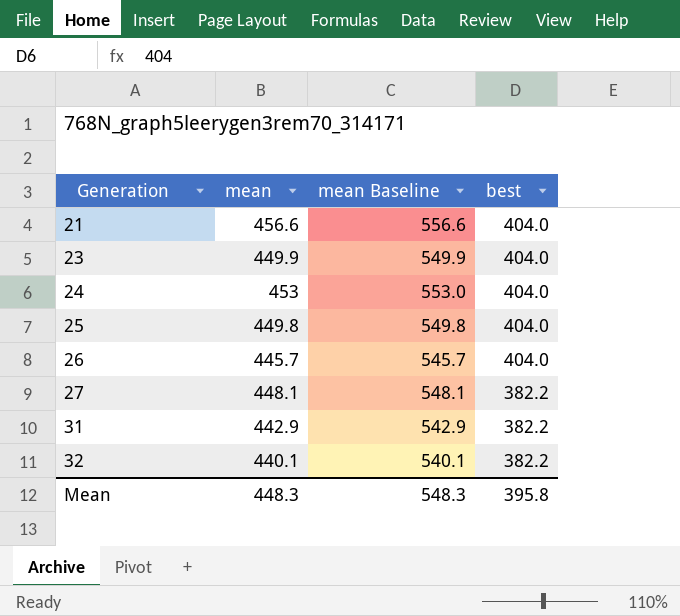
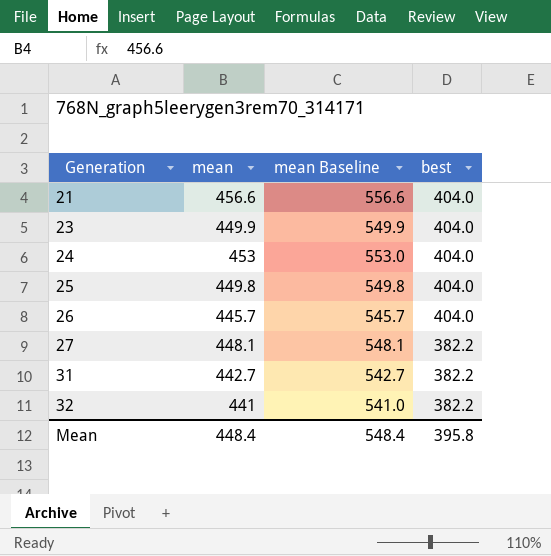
31 | mean: 442.9 -> 442.7
31 | mean Baseline: 542.9 -> 542.7
32 | mean: 440.1 -> 441
32 | mean Baseline: 540.1 -> 541.0
Mean | mean: 448.3 -> 448.4
Mean | mean Baseline: 548.3 -> 548.4

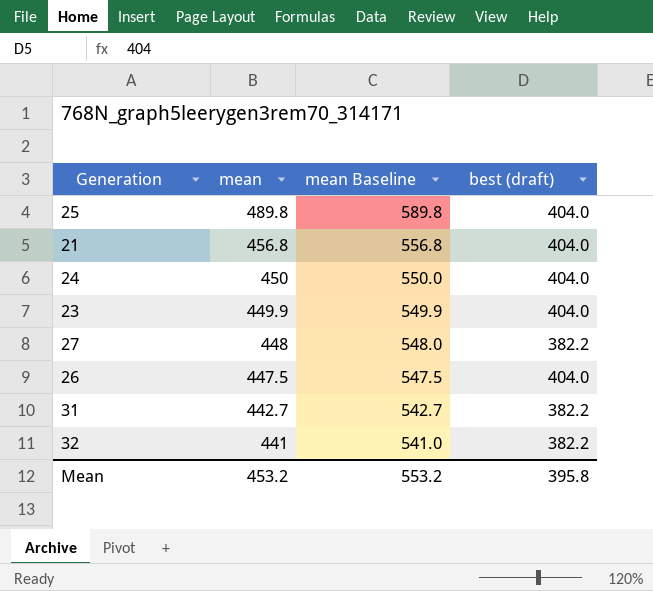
row order: Generation ascending -> mean descending
column name: best -> best (draft)
25 | mean: 449.8 -> 489.8
25 | mean Baseline: 549.8 -> 589.8
21 | mean: 456.6 -> 456.8
21 | mean Baseline: 556.6 -> 556.8
24 | mean: 453 -> 450
24 | mean Baseline: 553.0 -> 550.0
27 | mean: 448.1 -> 448
27 | mean Baseline: 548.1 -> 548.0
26 | mean: 445.7 -> 447.5
26 | mean Baseline: 545.7 -> 547.5
Mean | mean: 448.4 -> 453.2
Mean | mean Baseline: 548.4 -> 553.2

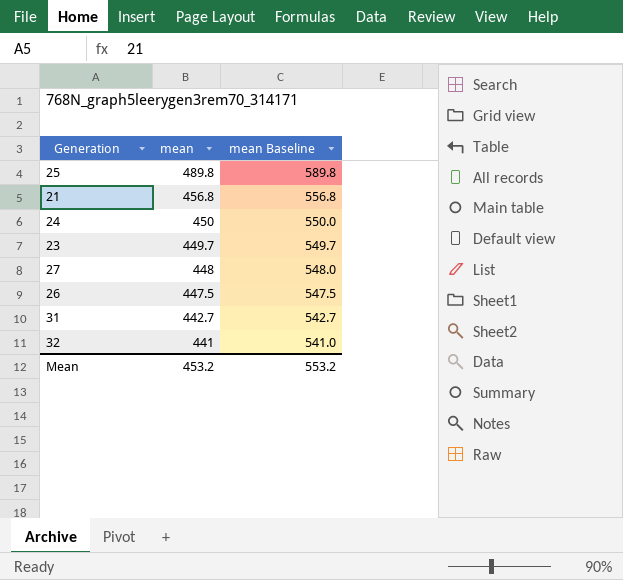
column best (draft) | position: 4 -> none
23 | mean: 449.9 -> 449.7
23 | mean Baseline: 549.9 -> 549.7

